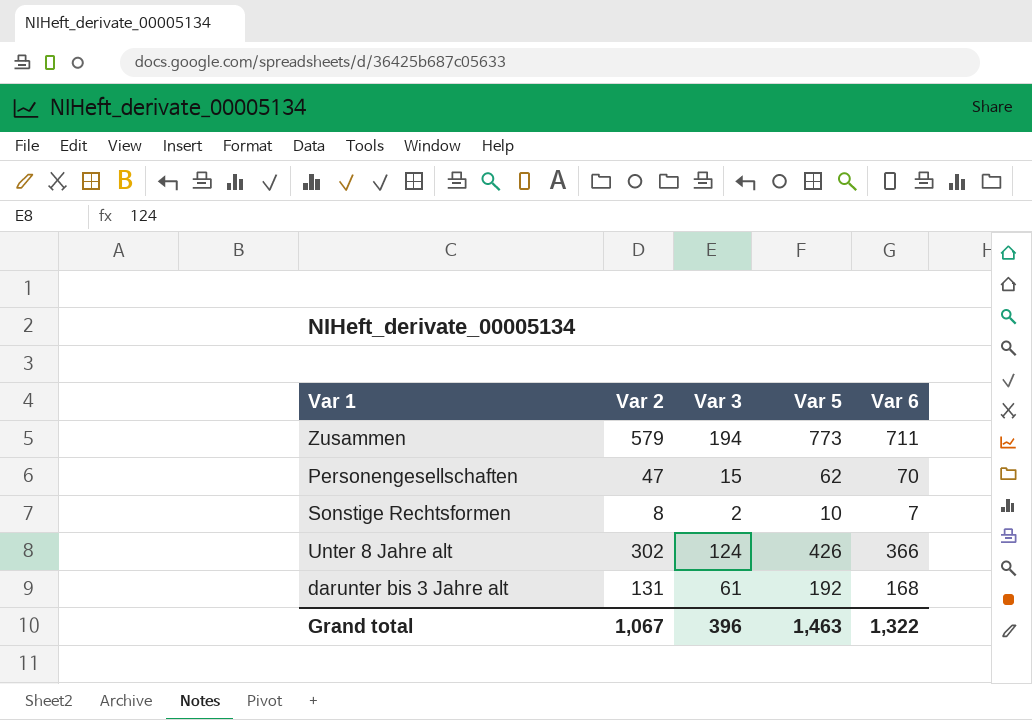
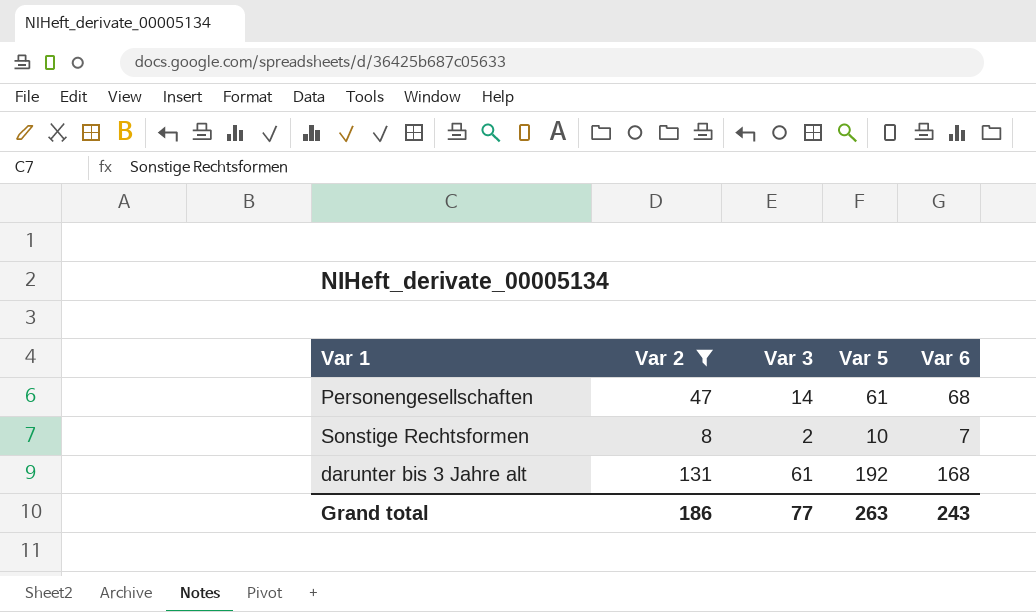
filter: none -> Var 2 <= 131
Personengesellschaften | Var 3: 15 -> 14
Personengesellschaften | Var 5: 62 -> 61
Personengesellschaften | Var 6: 70 -> 68
Grand total | Var 2: 1,067 -> 186
Grand total | Var 3: 396 -> 77
Grand total | Var 5: 1,463 -> 263
Grand total | Var 6: 1,322 -> 243

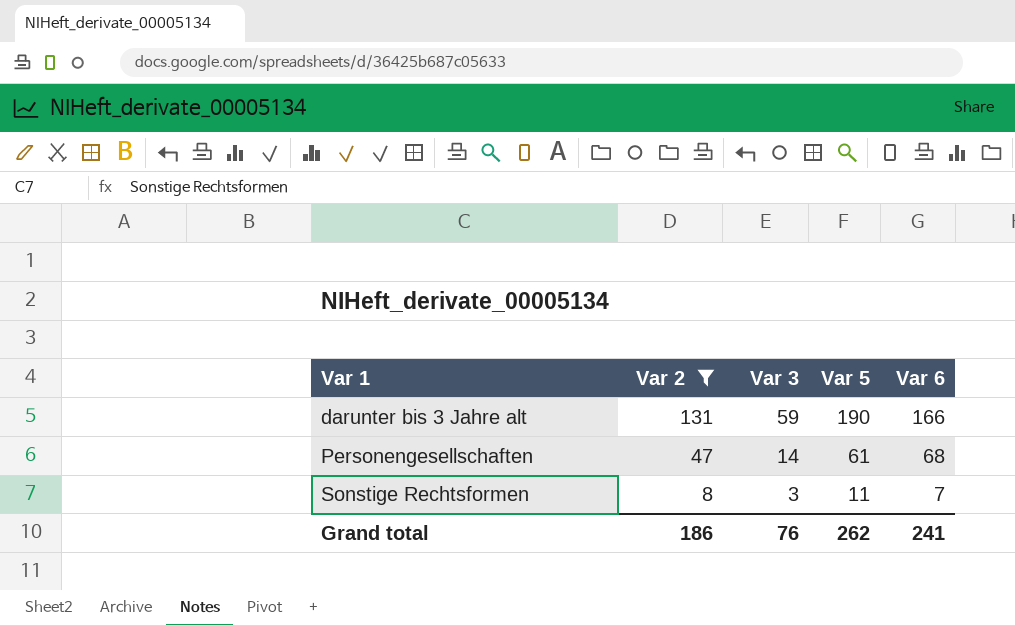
row order: none -> Var 1 ascending
darunter bis 3 Jahre alt | Var 3: 61 -> 59
darunter bis 3 Jahre alt | Var 5: 192 -> 190
darunter bis 3 Jahre alt | Var 6: 168 -> 166
Sonstige Rechtsformen | Var 3: 2 -> 3
Sonstige Rechtsformen | Var 5: 10 -> 11
Grand total | Var 3: 77 -> 76
Grand total | Var 5: 263 -> 262
Grand total | Var 6: 243 -> 241

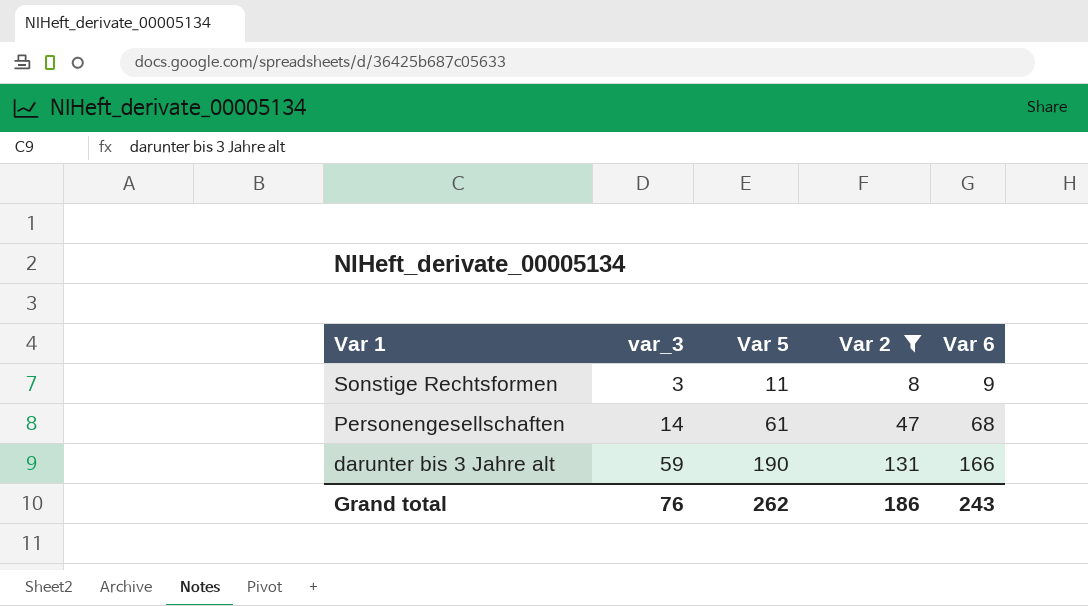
row order: Var 1 ascending -> Var 1 descending
column name: Var 3 -> var_3
column Var 2 | position: 2 -> 4
Sonstige Rechtsformen | Var 6: 7 -> 9
Grand total | Var 6: 241 -> 243

